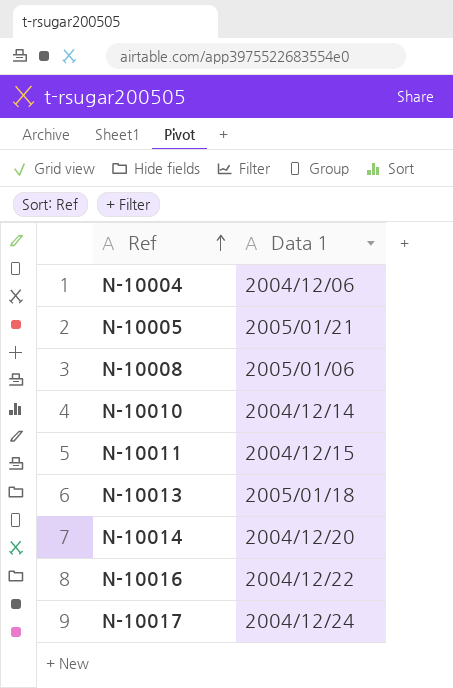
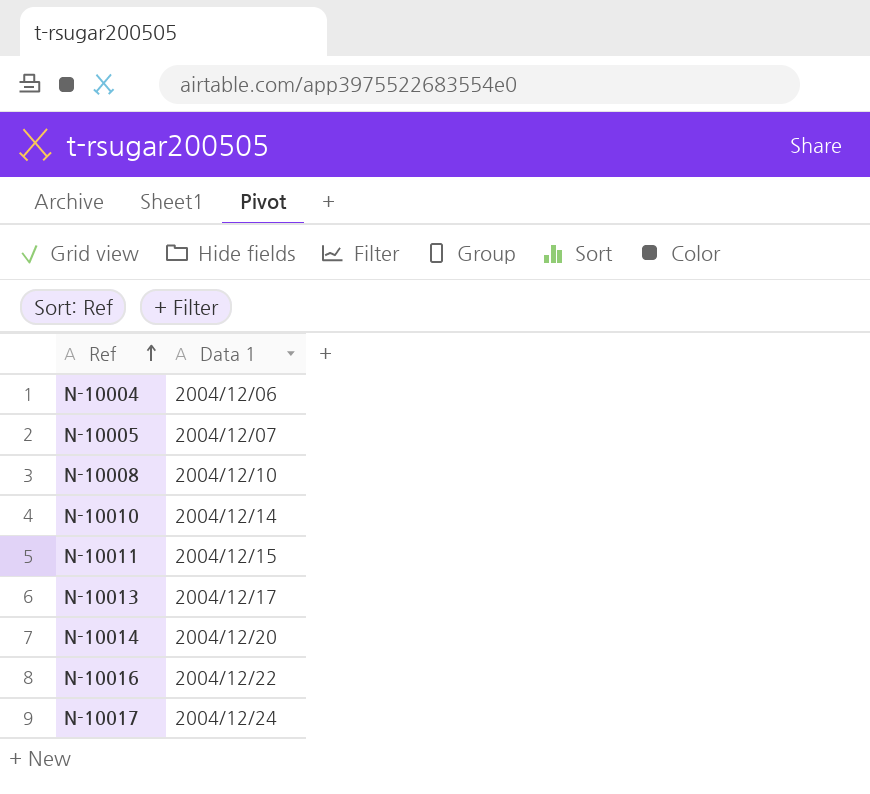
N-10005 | Data 1: 2005/01/21 -> 2004/12/07
N-10008 | Data 1: 2005/01/06 -> 2004/12/10
N-10013 | Data 1: 2005/01/18 -> 2004/12/17

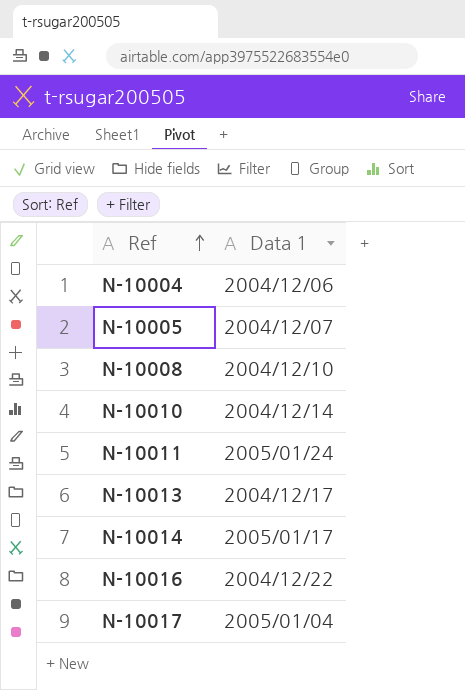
N-10011 | Data 1: 2004/12/15 -> 2005/01/24
N-10014 | Data 1: 2004/12/20 -> 2005/01/17
N-10017 | Data 1: 2004/12/24 -> 2005/01/04

